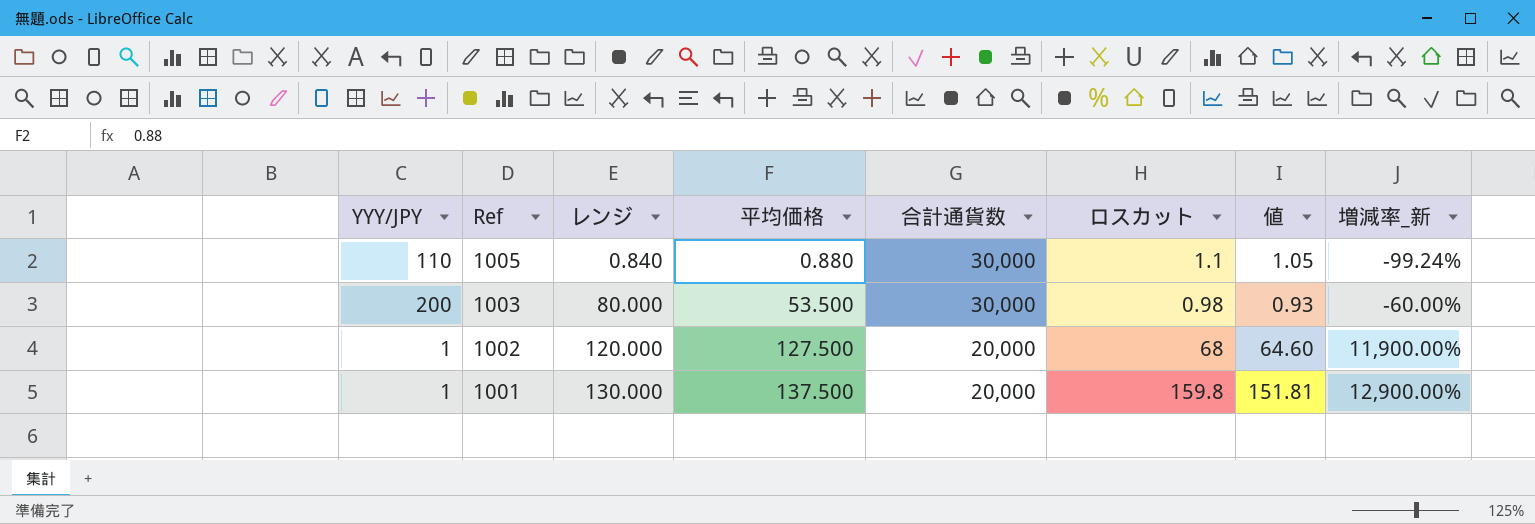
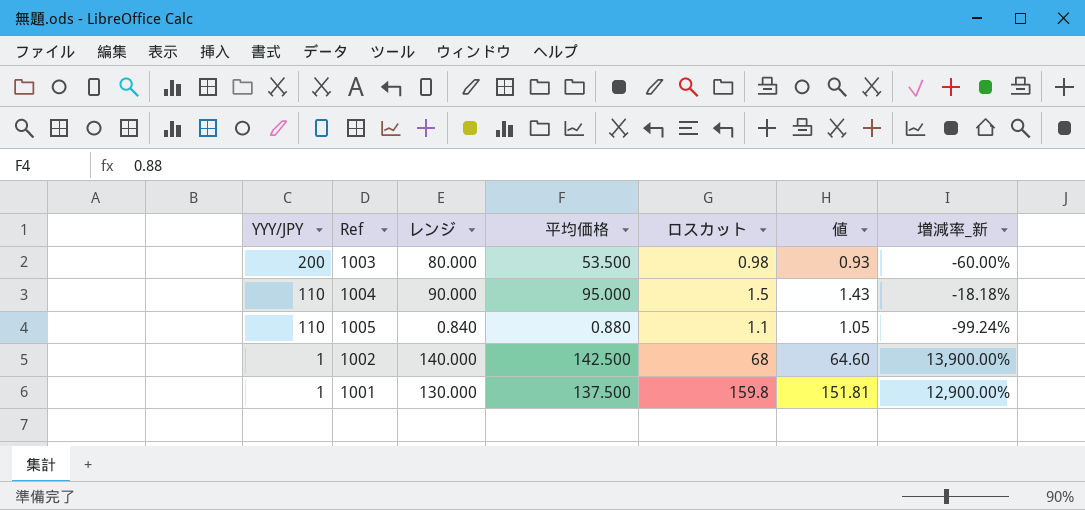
row order: Ref descending -> YYY/JPY descending
column 合計通貨数 | position: 5 -> none
row 1004: none -> 110 | 90.000 | 95.000 | 1.5 | 1.43 | -18.18%
1002 | レンジ: 120.000 -> 140.000
1002 | 平均価格: 127.500 -> 142.500
1002 | 増減率_新: 11,900.00% -> 13,900.00%

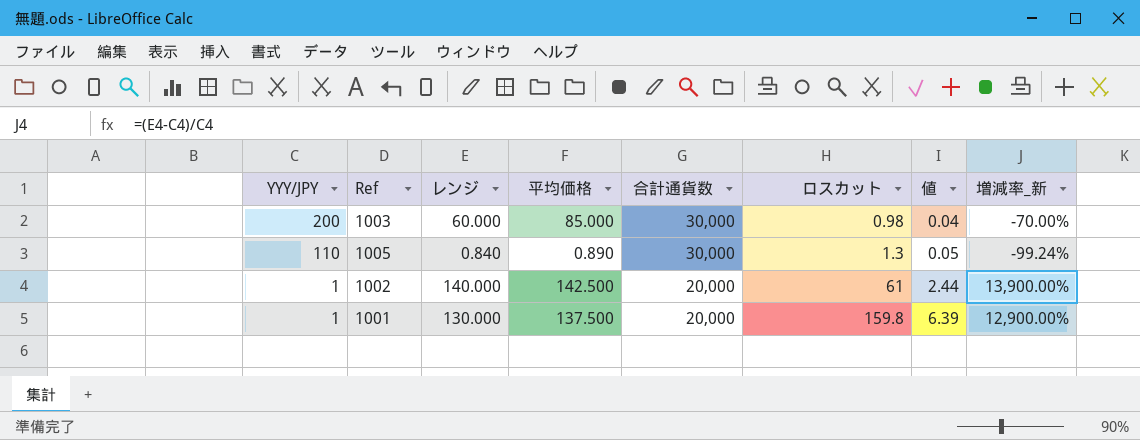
column 合計通貨数 | position: none -> 5
column 値 | formula: [ロスカット] * 0.95 -> [ロスカット] * 0.04
row 1004: 110 | 90.000 | 95.000 | 1.5 | 1.43 | -18.18% -> none
1003 | レンジ: 80.000 -> 60.000
1003 | 平均価格: 53.500 -> 85.000
1003 | 増減率_新: -60.00% -> -70.00%
1005 | 平均価格: 0.880 -> 0.890
1005 | ロスカット: 1.1 -> 1.3
1002 | ロスカット: 68 -> 61

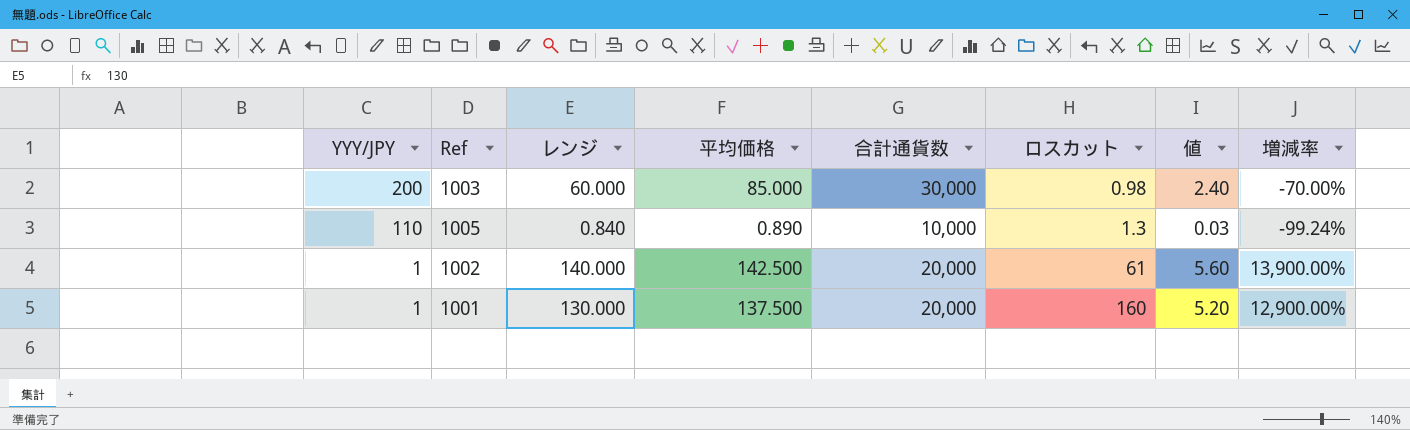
column 値 | formula: [ロスカット] * 0.04 -> [レンジ] * 0.04
column name: 増減率_新 -> 増減率
1005 | 合計通貨数: 30,000 -> 10,000
1001 | ロスカット: 159.8 -> 160

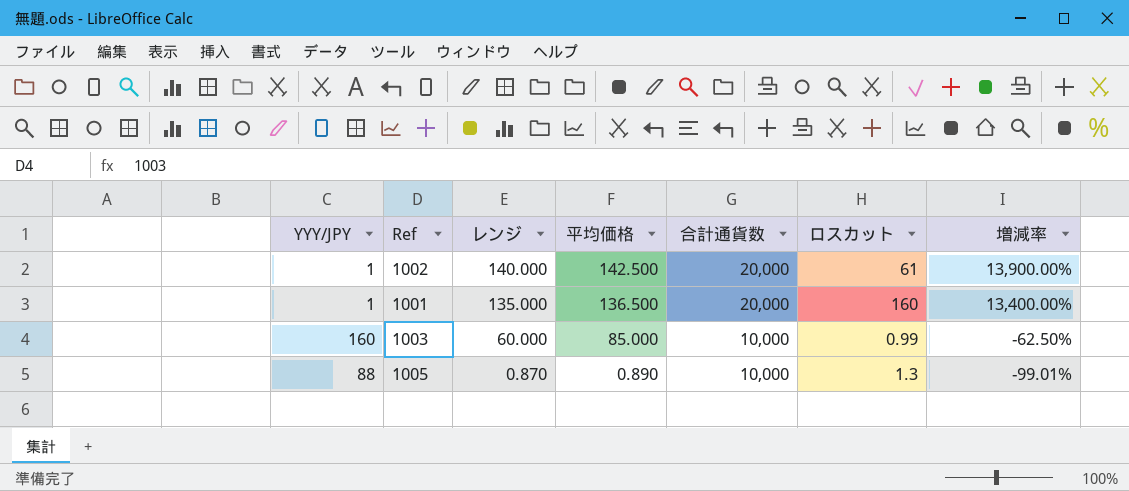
row order: YYY/JPY descending -> レンジ descending
column 値 | formula: [レンジ] * 0.04 -> none
1001 | レンジ: 130.000 -> 135.000
1001 | 平均価格: 137.500 -> 136.500
1001 | 増減率: 12,900.00% -> 13,400.00%
1003 | YYY/JPY: 200 -> 160
1003 | 合計通貨数: 30,000 -> 10,000
1003 | ロスカット: 0.98 -> 0.99
1003 | 増減率: -70.00% -> -62.50%
1005 | YYY/JPY: 110 -> 88
1005 | レンジ: 0.840 -> 0.870
1005 | 増減率: -99.24% -> -99.01%

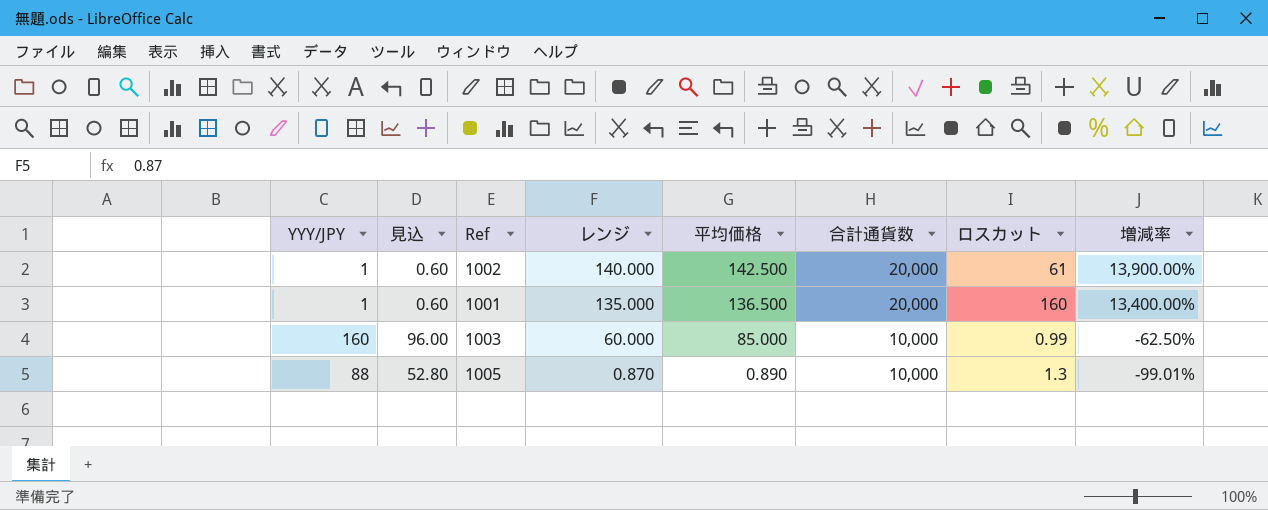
column 見込 | formula: none -> [YYY/JPY] * 0.6

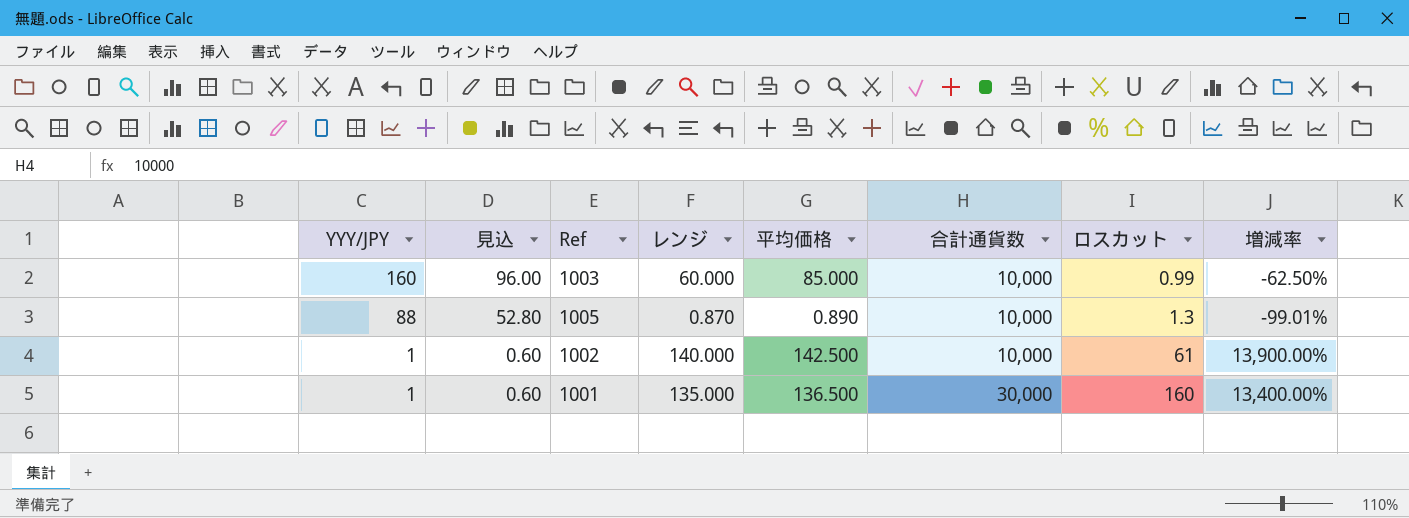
row order: レンジ descending -> YYY/JPY descending
1002 | 合計通貨数: 20,000 -> 10,000
1001 | 合計通貨数: 20,000 -> 30,000

